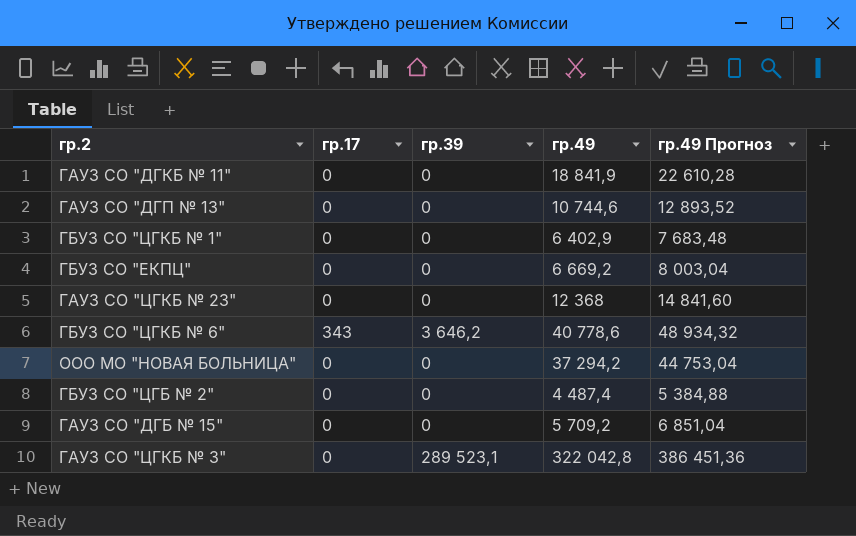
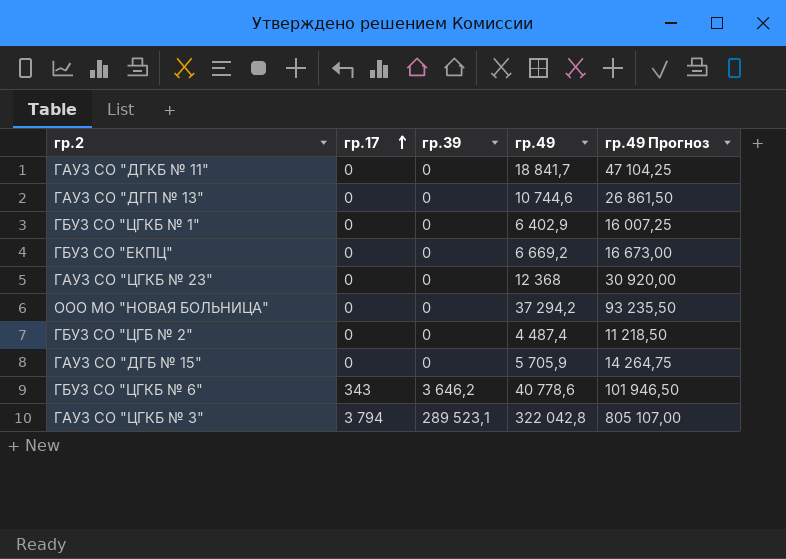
row order: none -> гр.17 ascending
column гр.49 Прогноз | formula: [гр.49] * 1,2 -> [гр.49] * 2,5
ГАУЗ СО "ДГКБ № 11" | гр.49: 18 841,9 -> 18 841,7
ГАУЗ СО "ДГБ № 15" | гр.49: 5 709,2 -> 5 705,9
ГАУЗ СО "ЦГКБ № 3" | гр.17: 0 -> 3 794

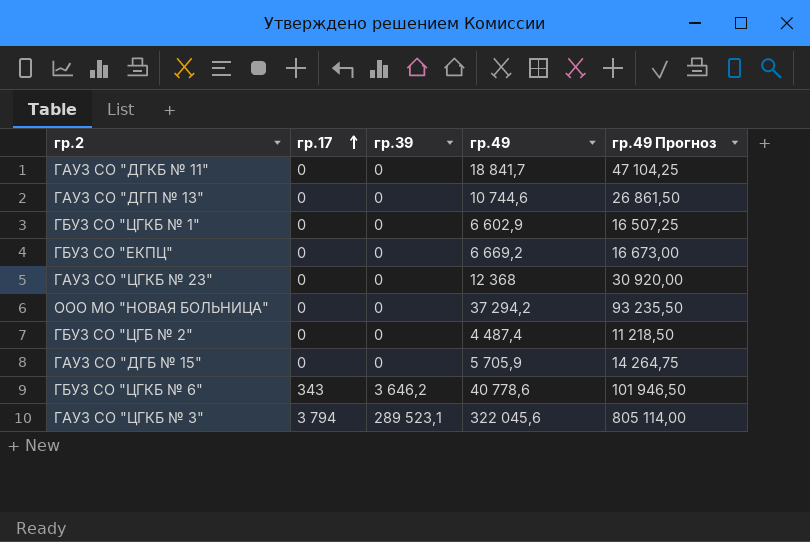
ГБУЗ СО "ЦГКБ № 1" | гр.49: 6 402,9 -> 6 602,9
ГБУЗ СО "ЦГКБ № 1" | гр.49 Прогноз: 16 007,25 -> 16 507,25
ГАУЗ СО "ЦГКБ № 3" | гр.49: 322 042,8 -> 322 045,6
ГАУЗ СО "ЦГКБ № 3" | гр.49 Прогноз: 805 107,00 -> 805 114,00

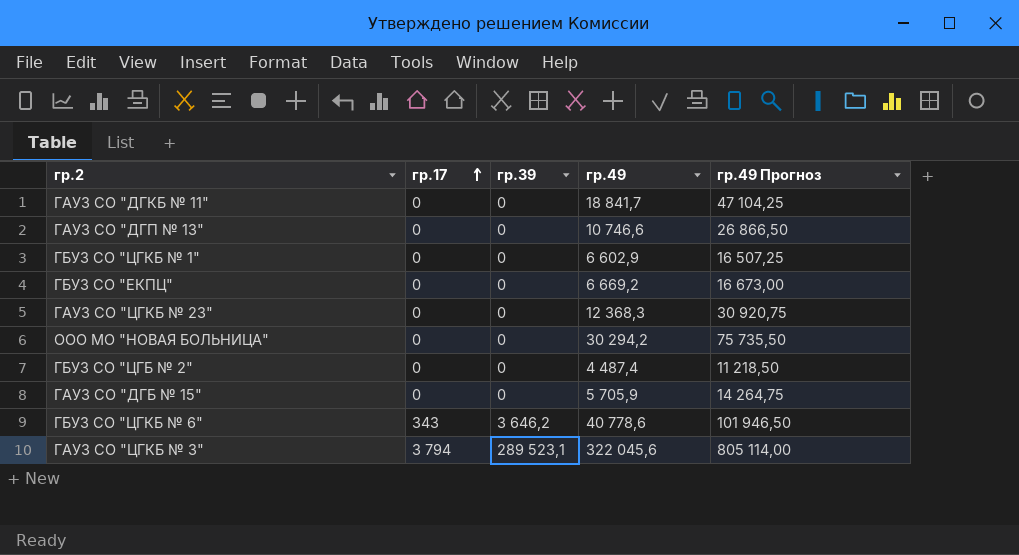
ГАУЗ СО "ДГП № 13" | гр.49: 10 744,6 -> 10 746,6
ГАУЗ СО "ДГП № 13" | гр.49 Прогноз: 26 861,50 -> 26 866,50
ГАУЗ СО "ЦГКБ № 23" | гр.49: 12 368 -> 12 368,3
ГАУЗ СО "ЦГКБ № 23" | гр.49 Прогноз: 30 920,00 -> 30 920,75
ООО МО "НОВАЯ БОЛЬНИЦА" | гр.49: 37 294,2 -> 30 294,2
ООО МО "НОВАЯ БОЛЬНИЦА" | гр.49 Прогноз: 93 235,50 -> 75 735,50

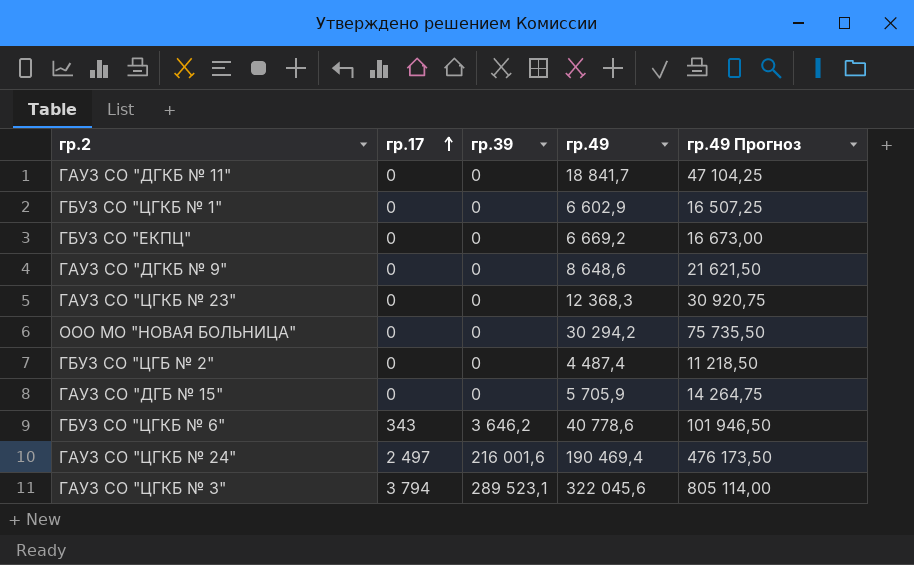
row ГАУЗ СО "ДГП № 13": 0 | 0 | 10 746,6 | 26 866,50 -> none
row ГАУЗ СО "ДГКБ № 9": none -> 0 | 0 | 8 648,6 | 21 621,50
row ГАУЗ СО "ЦГКБ № 24": none -> 2 497 | 216 001,6 | 190 469,4 | 476 173,50

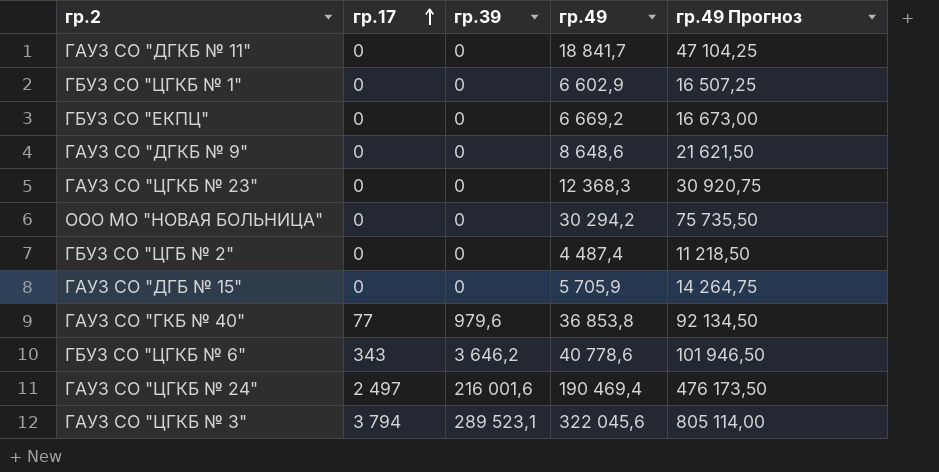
row ГАУЗ СО "ГКБ № 40": none -> 77 | 979,6 | 36 853,8 | 92 134,50

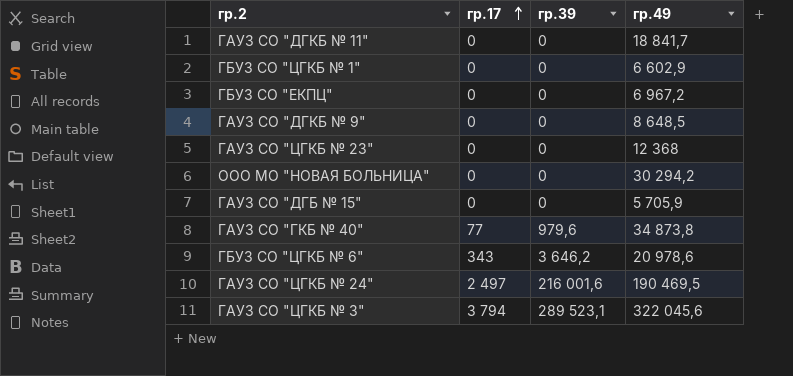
column гр.49 Прогноз | formula: [гр.49] * 2,5 -> none
row ГБУЗ СО "ЦГБ № 2": 0 | 0 | 4 487,4 | 11 218,50 -> none
ГБУЗ СО "ЕКПЦ" | гр.49: 6 669,2 -> 6 967,2
ГАУЗ СО "ДГКБ № 9" | гр.49: 8 648,6 -> 8 648,5
ГАУЗ СО "ЦГКБ № 23" | гр.49: 12 368,3 -> 12 368
ГАУЗ СО "ГКБ № 40" | гр.49: 36 853,8 -> 34 873,8
ГБУЗ СО "ЦГКБ № 6" | гр.49: 40 778,6 -> 20 978,6
ГАУЗ СО "ЦГКБ № 24" | гр.49: 190 469,4 -> 190 469,5

